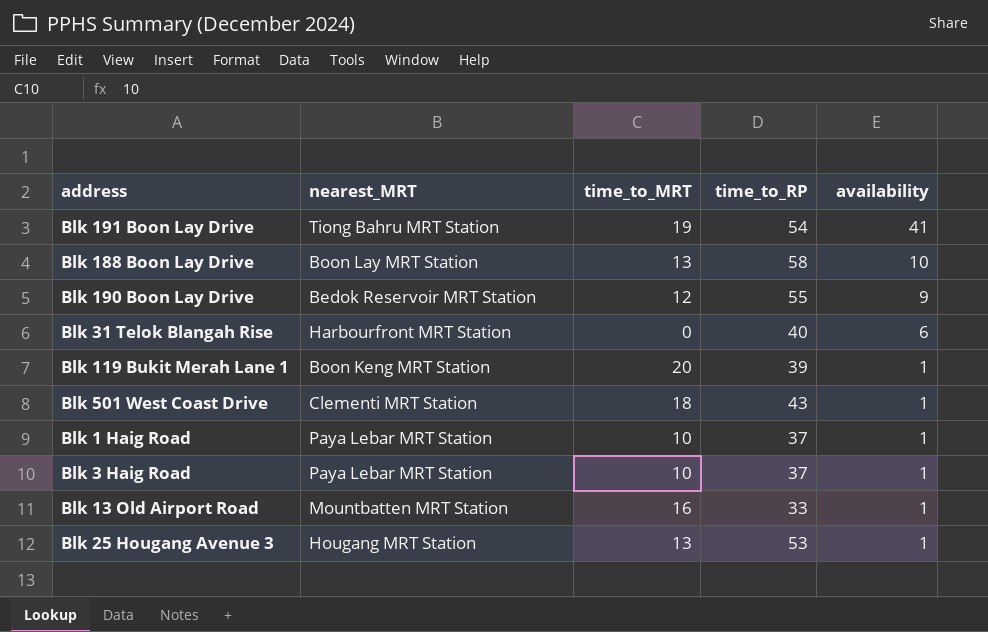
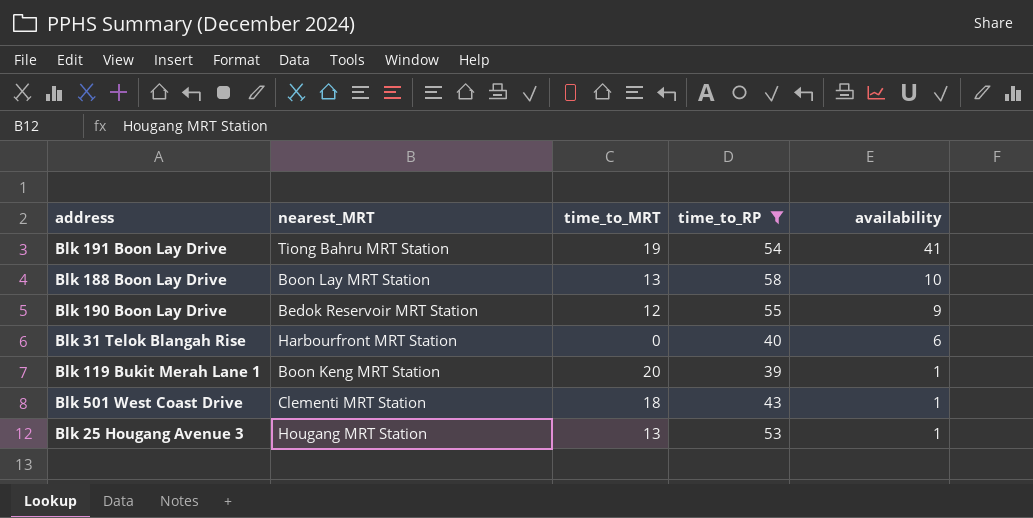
filter: none -> time_to_RP >= 39

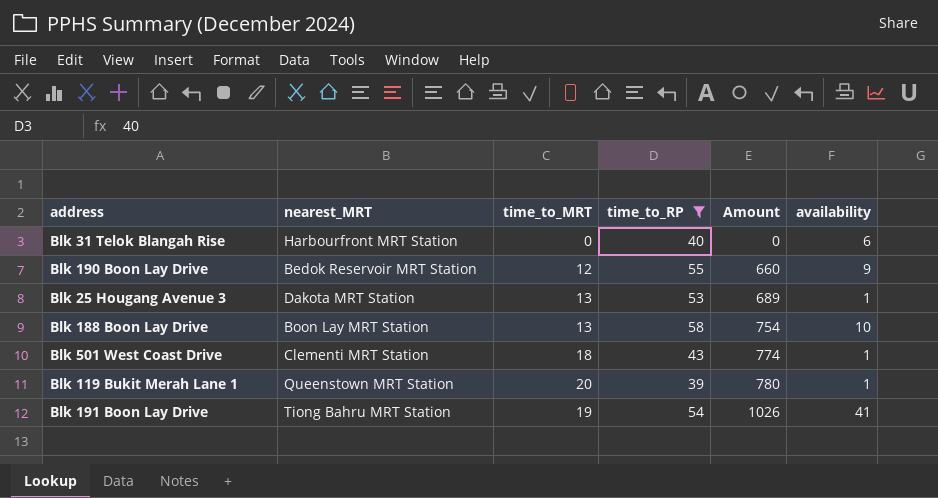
row order: availability descending -> Amount ascending
column Amount | formula: none -> [time_to_MRT] * [time_to_RP]
Blk 25 Hougang Avenue 3 | nearest_MRT: Hougang MRT Station -> Dakota MRT Station
Blk 119 Bukit Merah Lane 1 | nearest_MRT: Boon Keng MRT Station -> Queenstown MRT Station

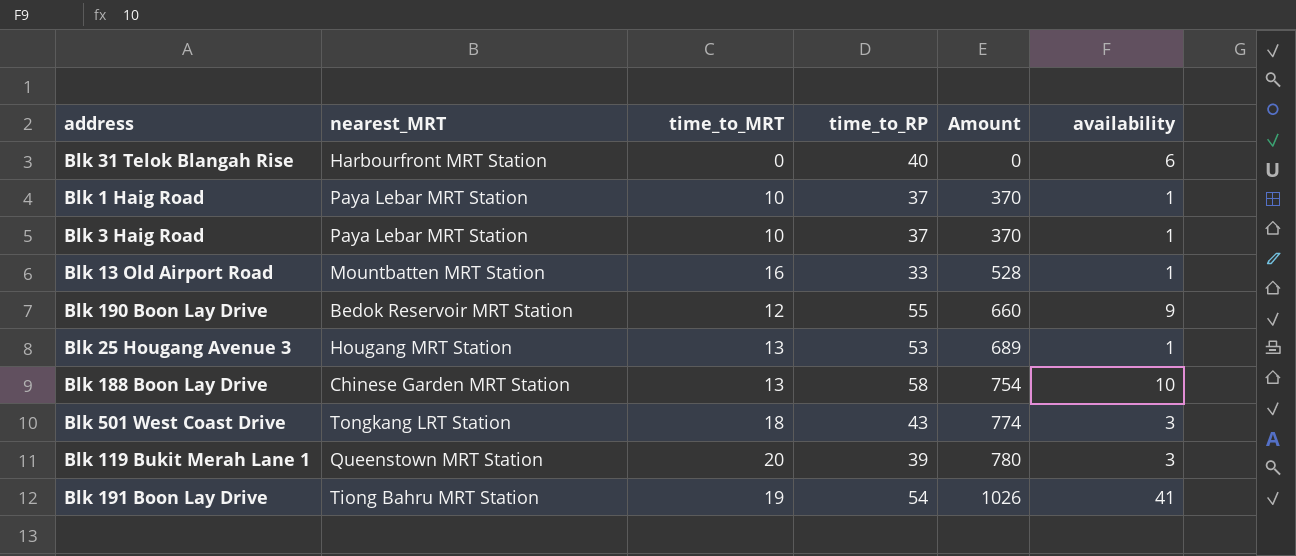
filter: time_to_RP >= 39 -> none
Blk 25 Hougang Avenue 3 | nearest_MRT: Dakota MRT Station -> Hougang MRT Station
Blk 188 Boon Lay Drive | nearest_MRT: Boon Lay MRT Station -> Chinese Garden MRT Station
Blk 501 West Coast Drive | nearest_MRT: Clementi MRT Station -> Tongkang LRT Station
Blk 501 West Coast Drive | availability: 1 -> 3
Blk 119 Bukit Merah Lane 1 | availability: 1 -> 3

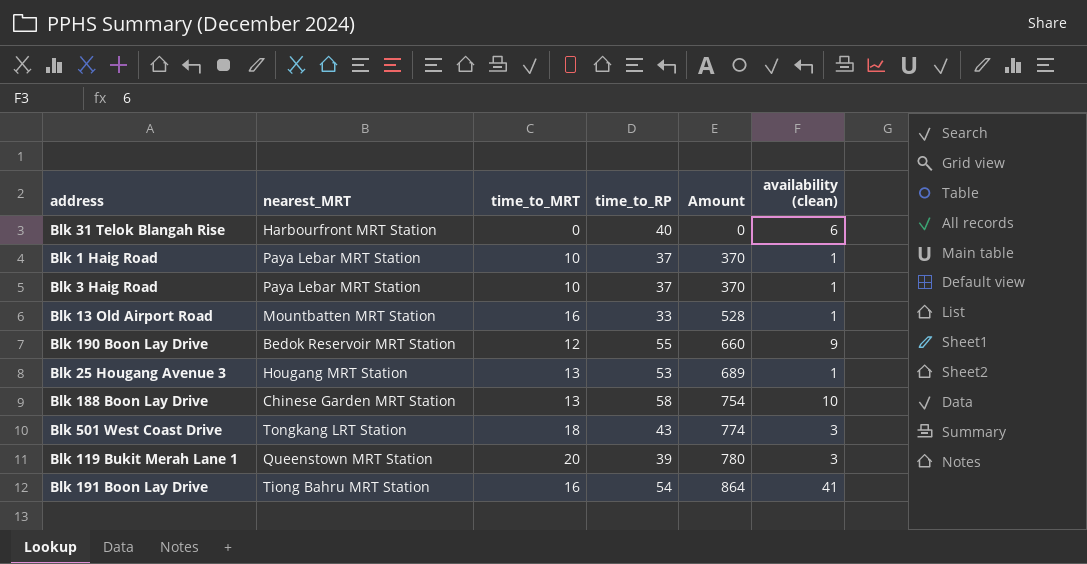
column name: availability -> availability (clean)
Blk 191 Boon Lay Drive | time_to_MRT: 19 -> 16
Blk 191 Boon Lay Drive | Amount: 1026 -> 864

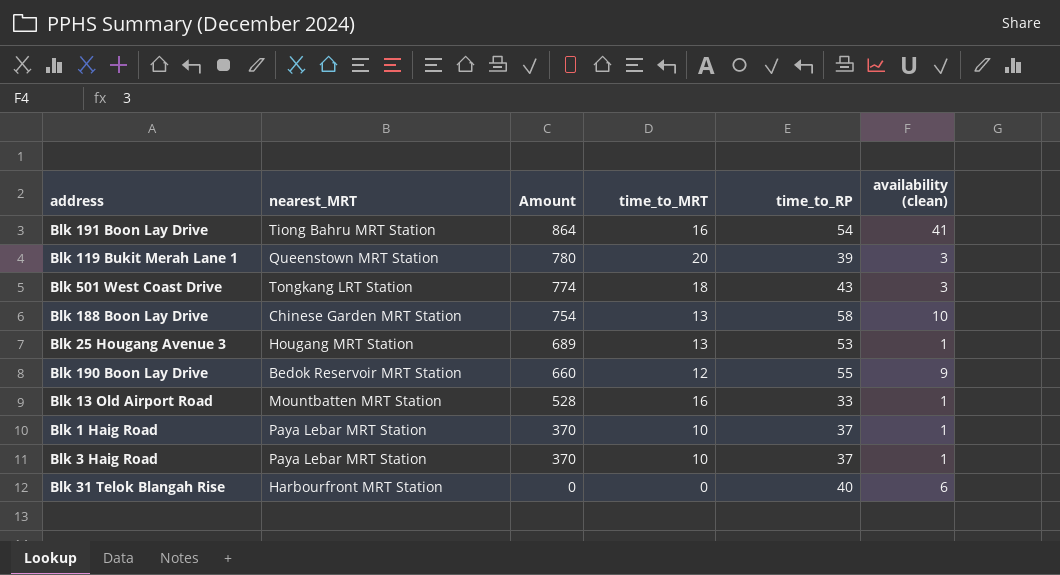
row order: Amount ascending -> Amount descending
column Amount | position: 5 -> 3

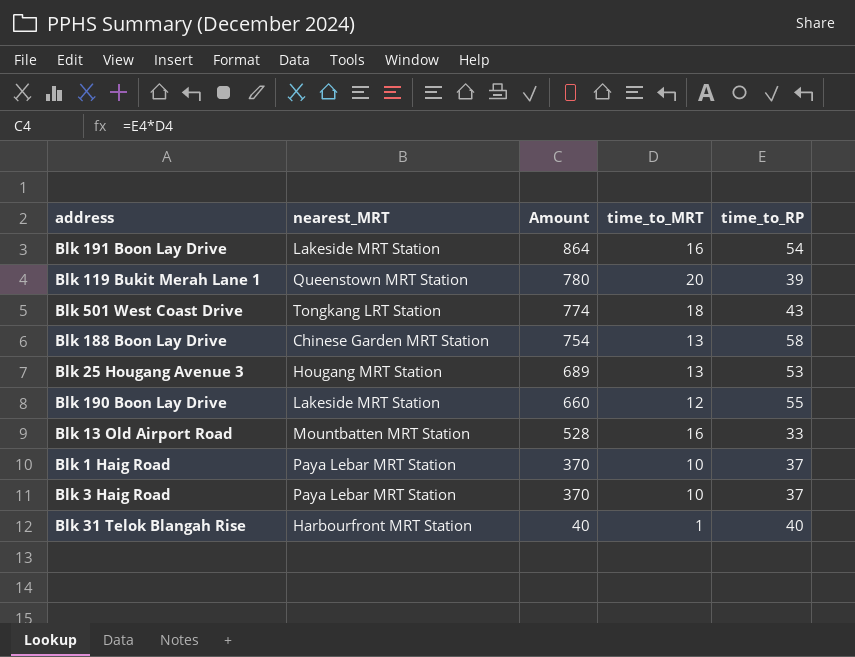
column availability (clean) | position: 6 -> none
Blk 191 Boon Lay Drive | nearest_MRT: Tiong Bahru MRT Station -> Lakeside MRT Station
Blk 190 Boon Lay Drive | nearest_MRT: Bedok Reservoir MRT Station -> Lakeside MRT Station
Blk 31 Telok Blangah Rise | Amount: 0 -> 40
Blk 31 Telok Blangah Rise | time_to_MRT: 0 -> 1

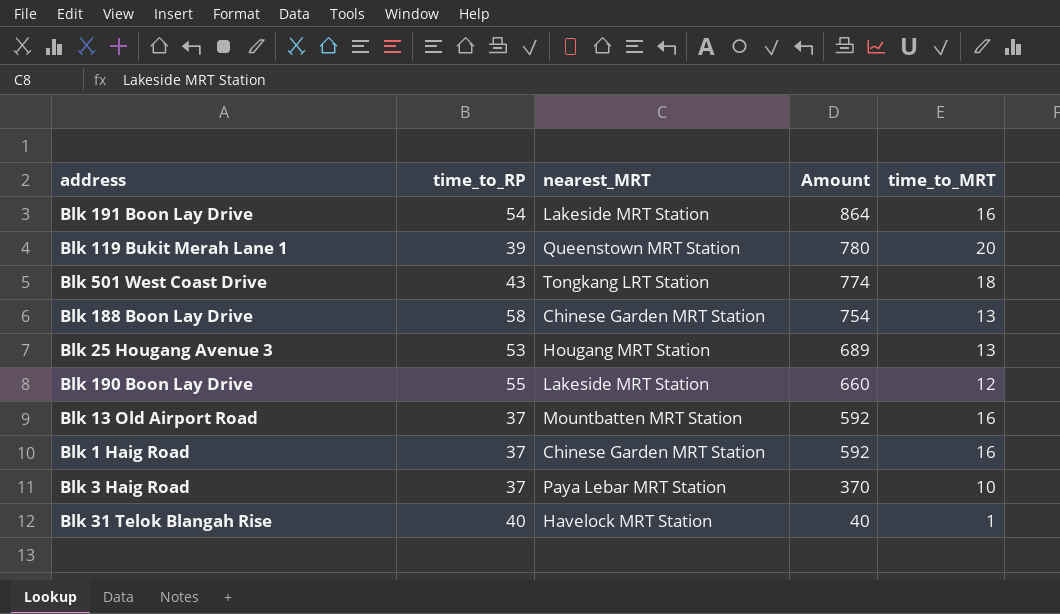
column time_to_RP | position: 5 -> 2
Blk 13 Old Airport Road | time_to_RP: 33 -> 37
Blk 13 Old Airport Road | Amount: 528 -> 592
Blk 1 Haig Road | nearest_MRT: Paya Lebar MRT Station -> Chinese Garden MRT Station
Blk 1 Haig Road | Amount: 370 -> 592
Blk 1 Haig Road | time_to_MRT: 10 -> 16
Blk 31 Telok Blangah Rise | nearest_MRT: Harbourfront MRT Station -> Havelock MRT Station

